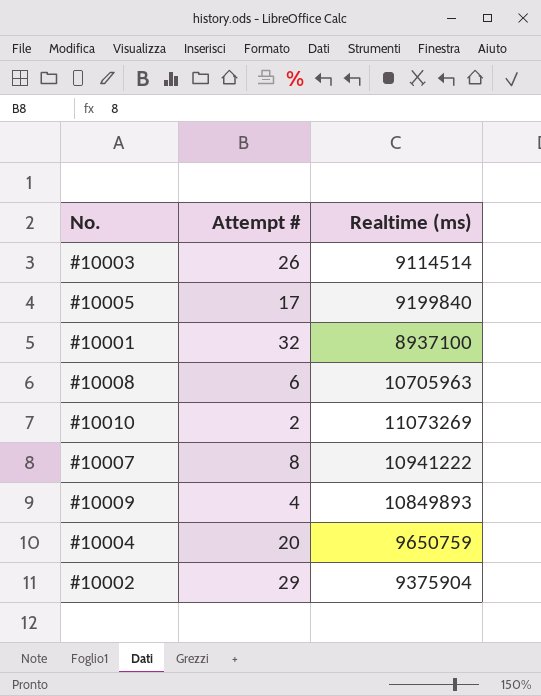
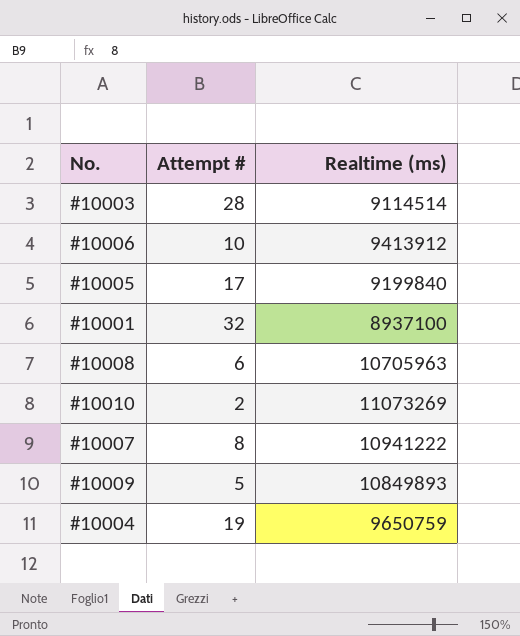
row #10002: 29 | 9375904 -> none
#10003 | Attempt #: 26 -> 28
row #10006: none -> 10 | 9413912
#10009 | Attempt #: 4 -> 5
#10004 | Attempt #: 20 -> 19

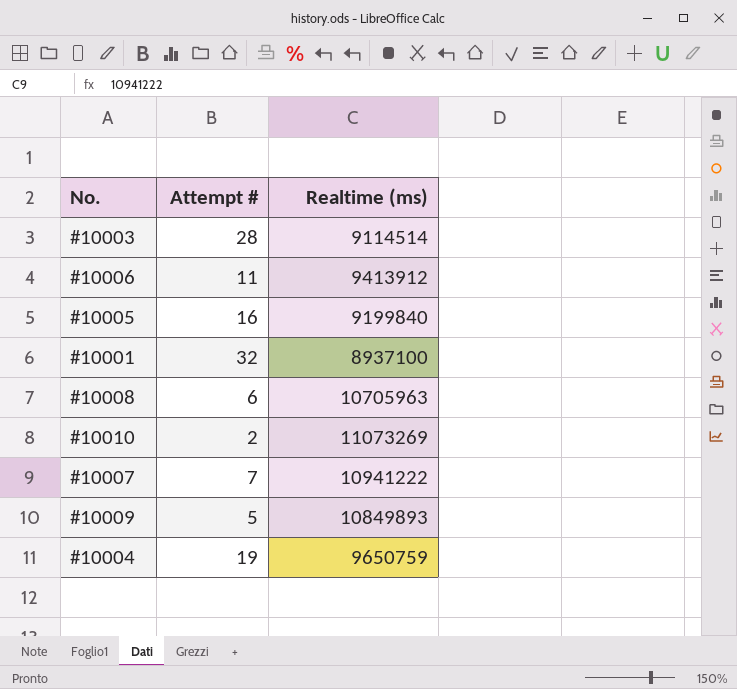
#10006 | Attempt #: 10 -> 11
#10005 | Attempt #: 17 -> 16
#10007 | Attempt #: 8 -> 7

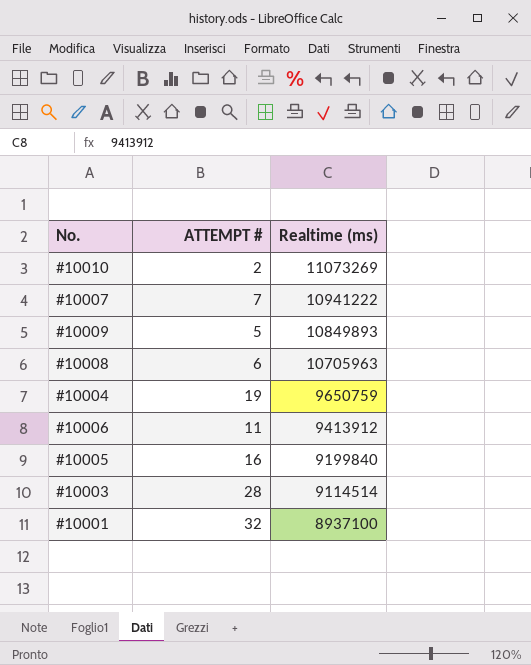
row order: none -> Realtime (ms) descending
column name: Attempt # -> ATTEMPT #

